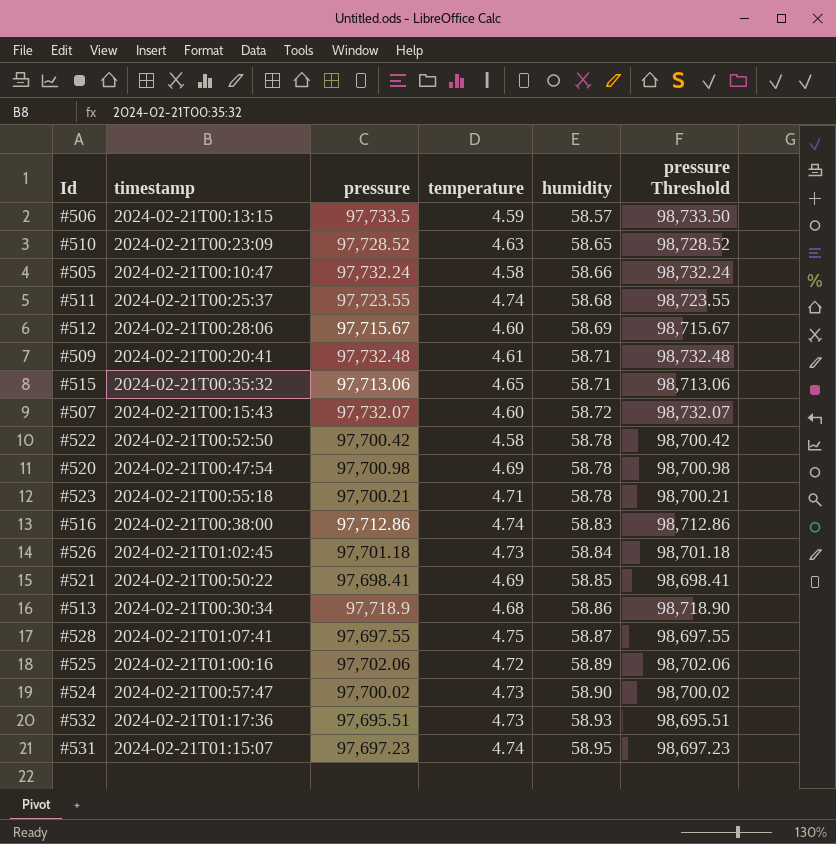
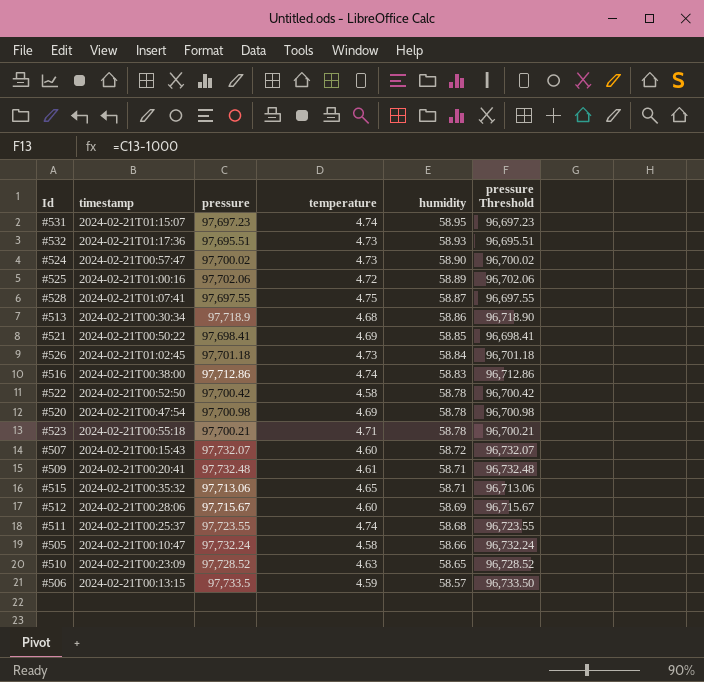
row order: humidity ascending -> humidity descending
column pressure Threshold | formula: [pressure] + 1000 -> [pressure] - 1000

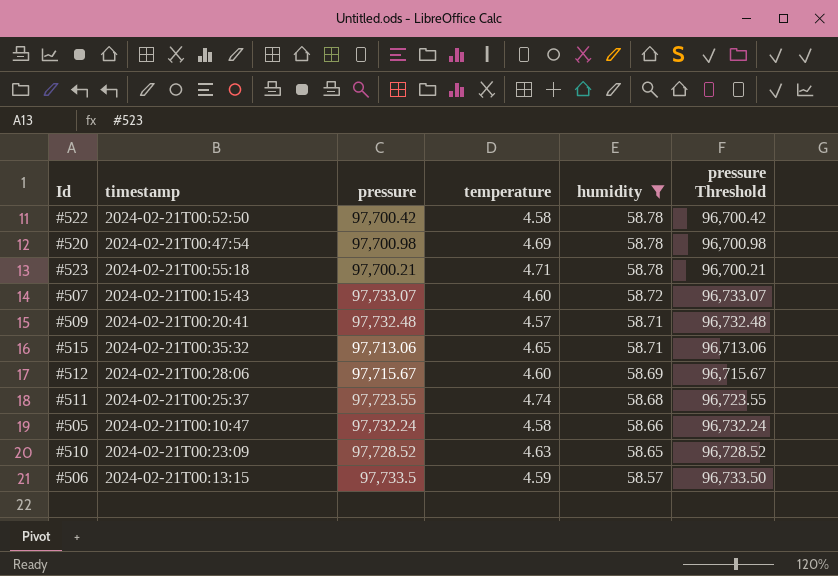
filter: none -> humidity <= 58.78
#507 | pressure: 97,732.07 -> 97,733.07
#507 | pressure Threshold: 96,732.07 -> 96,733.07
#509 | temperature: 4.61 -> 4.57

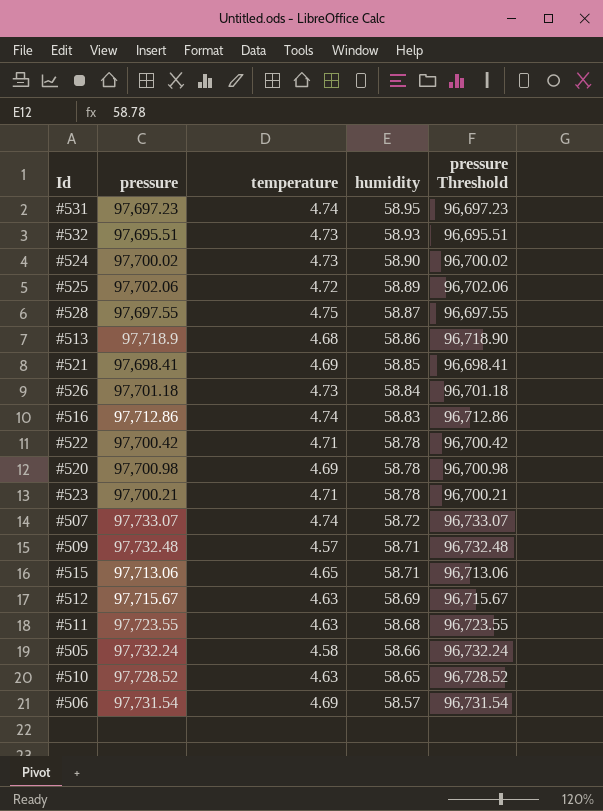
filter: humidity <= 58.78 -> none
column timestamp | position: 2 -> none
#522 | temperature: 4.58 -> 4.71
#507 | temperature: 4.60 -> 4.74
#512 | temperature: 4.60 -> 4.63
#511 | temperature: 4.74 -> 4.63
#506 | pressure: 97,733.5 -> 97,731.54
#506 | temperature: 4.59 -> 4.69
#506 | pressure Threshold: 96,733.50 -> 96,731.54

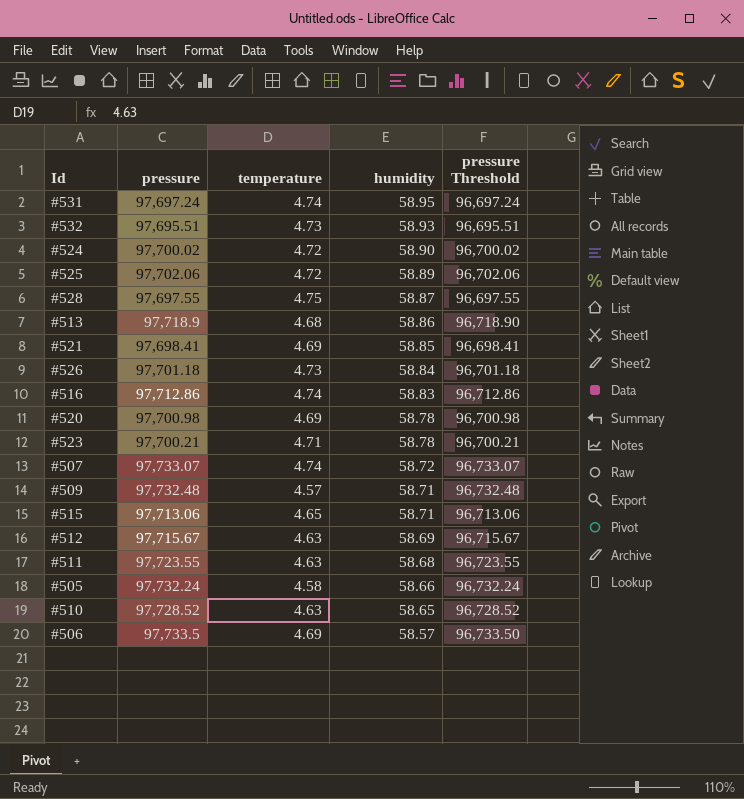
row #522: 97,700.42 | 4.71 | 58.78 | 96,700.42 -> none
#531 | pressure: 97,697.23 -> 97,697.24
#531 | pressure Threshold: 96,697.23 -> 96,697.24
#524 | temperature: 4.73 -> 4.72
#506 | pressure: 97,731.54 -> 97,733.5
#506 | pressure Threshold: 96,731.54 -> 96,733.50

